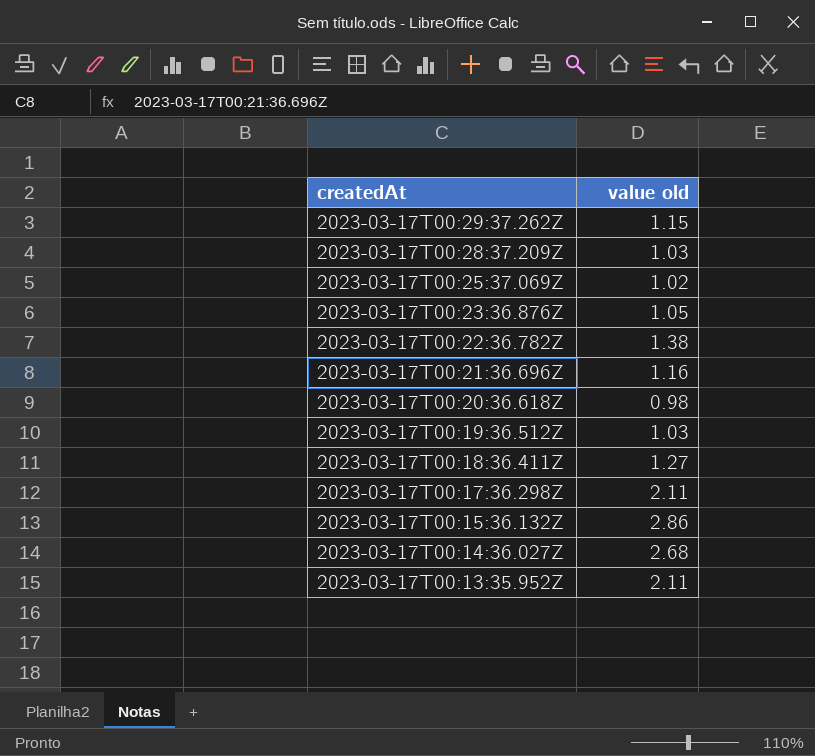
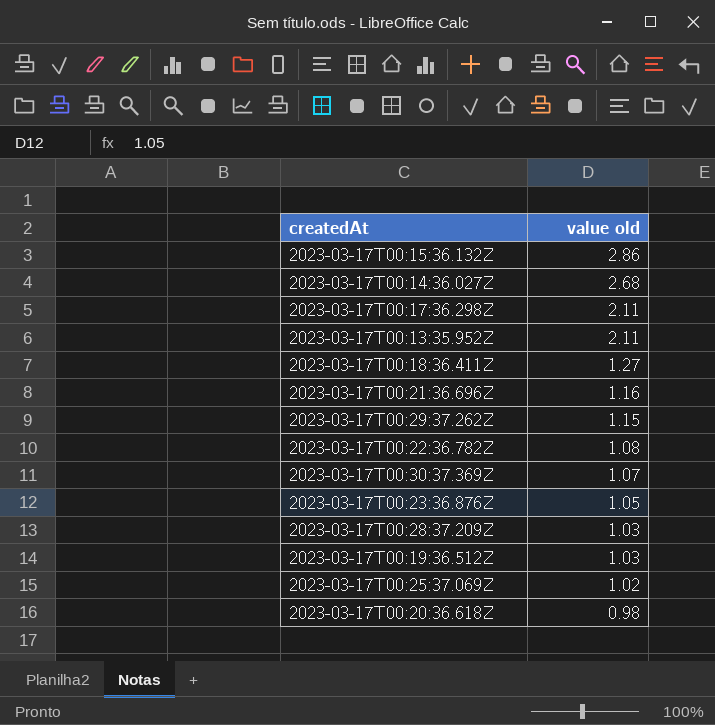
row order: createdAt descending -> value old descending
2023-03-17T00:22:36.782Z | value old: 1.38 -> 1.08
row 2023-03-17T00:30:37.369Z: none -> 1.07

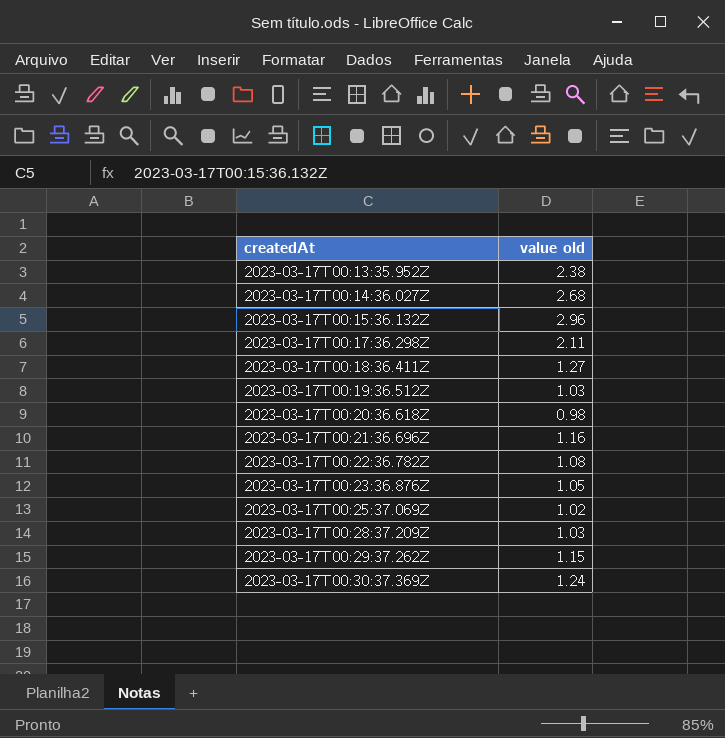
row order: value old descending -> createdAt ascending
2023-03-17T00:13:35.952Z | value old: 2.11 -> 2.38
2023-03-17T00:15:36.132Z | value old: 2.86 -> 2.96
2023-03-17T00:30:37.369Z | value old: 1.07 -> 1.24

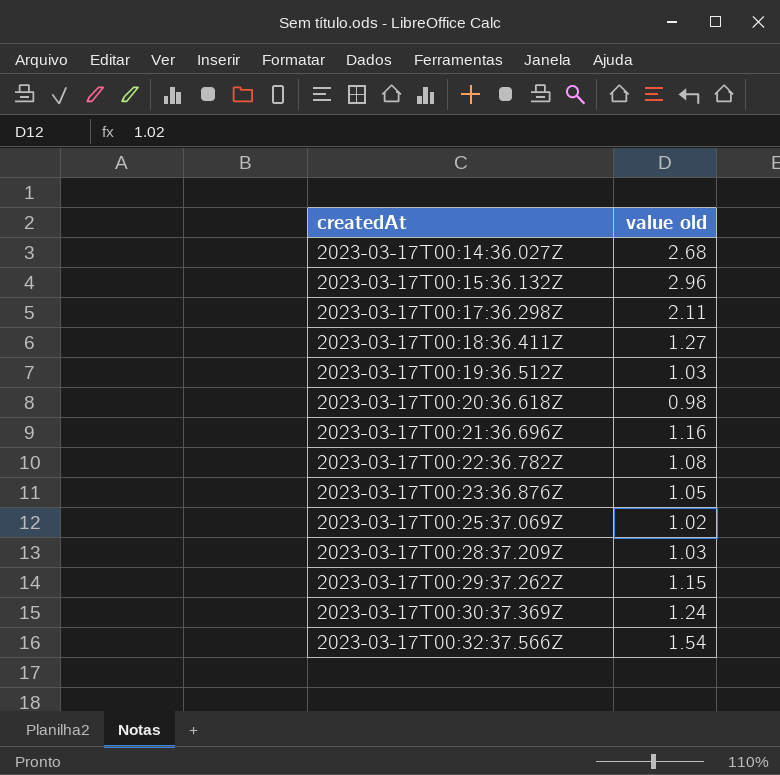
row 2023-03-17T00:13:35.952Z: 2.38 -> none
row 2023-03-17T00:32:37.566Z: none -> 1.54

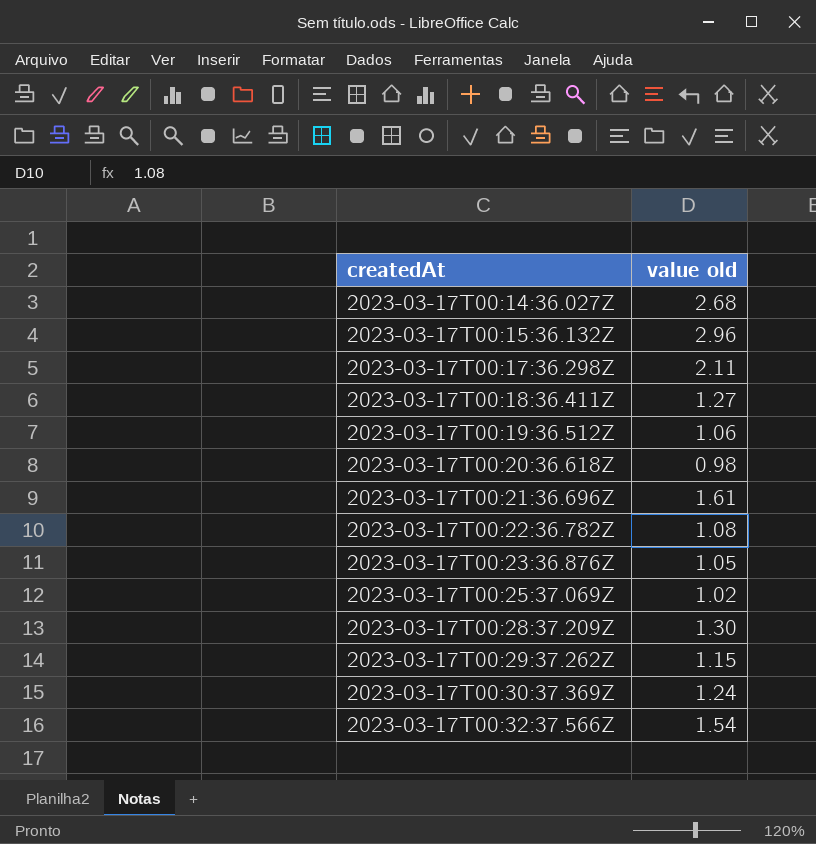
2023-03-17T00:19:36.512Z | value old: 1.03 -> 1.06
2023-03-17T00:21:36.696Z | value old: 1.16 -> 1.61
2023-03-17T00:28:37.209Z | value old: 1.03 -> 1.30

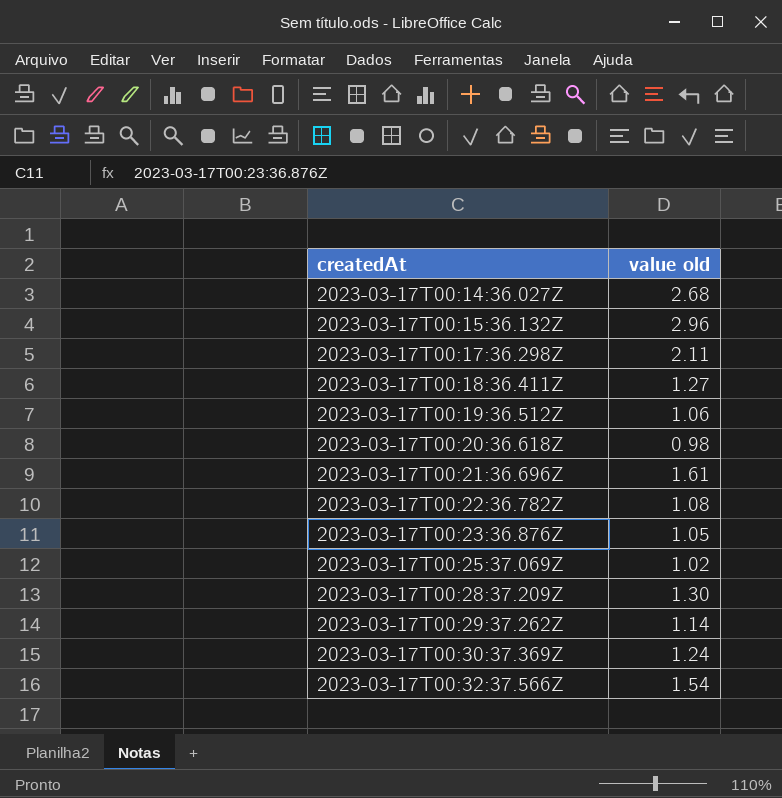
2023-03-17T00:29:37.262Z | value old: 1.15 -> 1.14

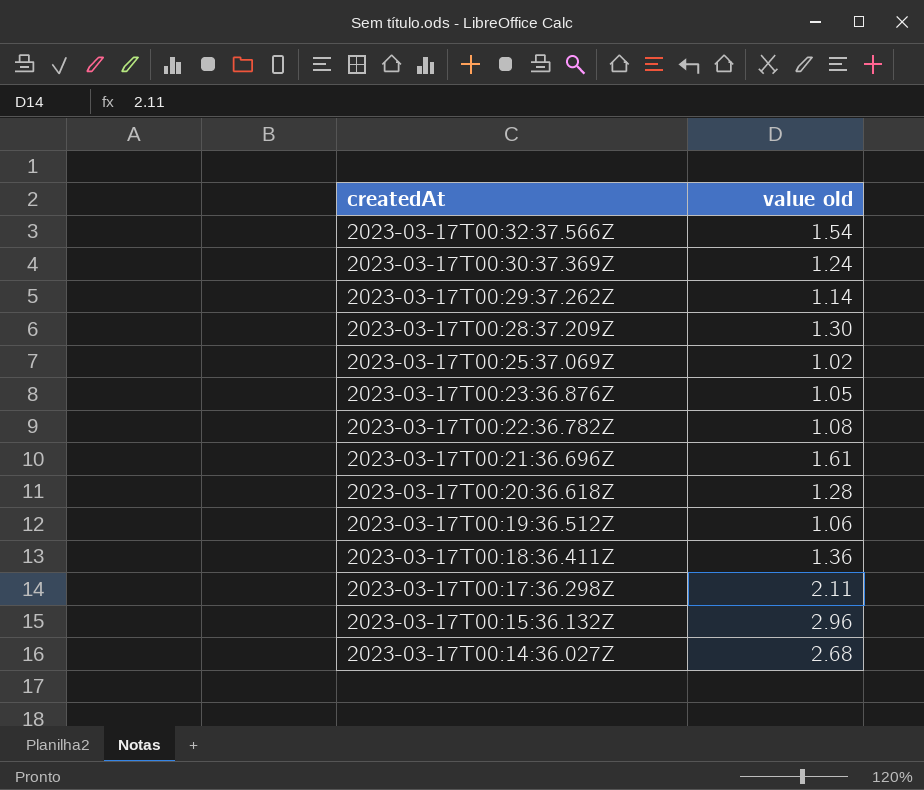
row order: createdAt ascending -> createdAt descending
2023-03-17T00:20:36.618Z | value old: 0.98 -> 1.28
2023-03-17T00:18:36.411Z | value old: 1.27 -> 1.36

